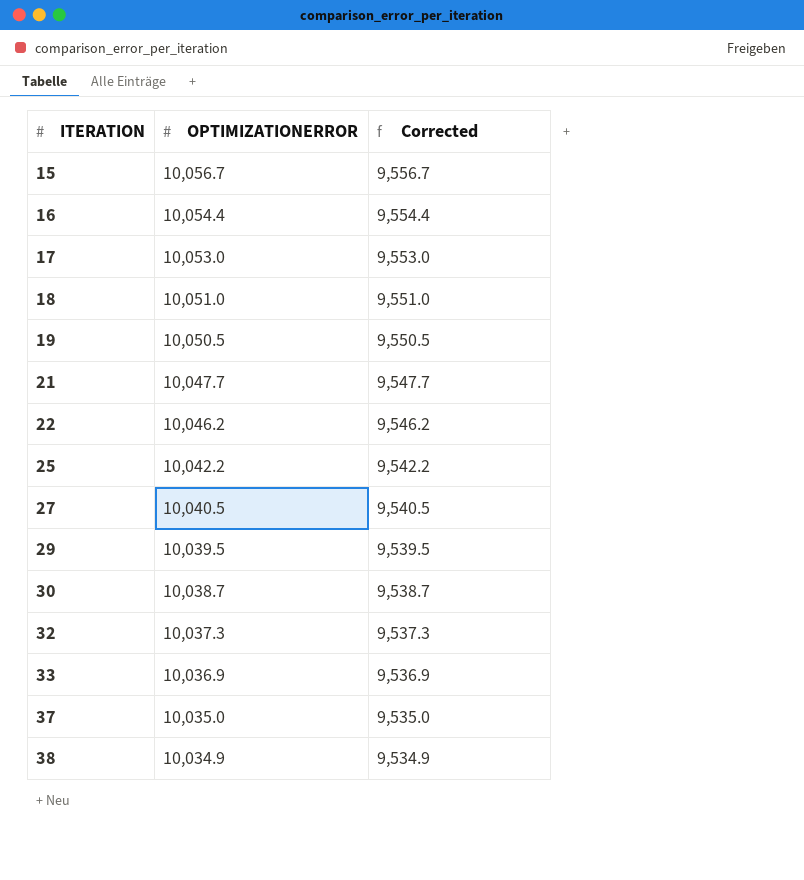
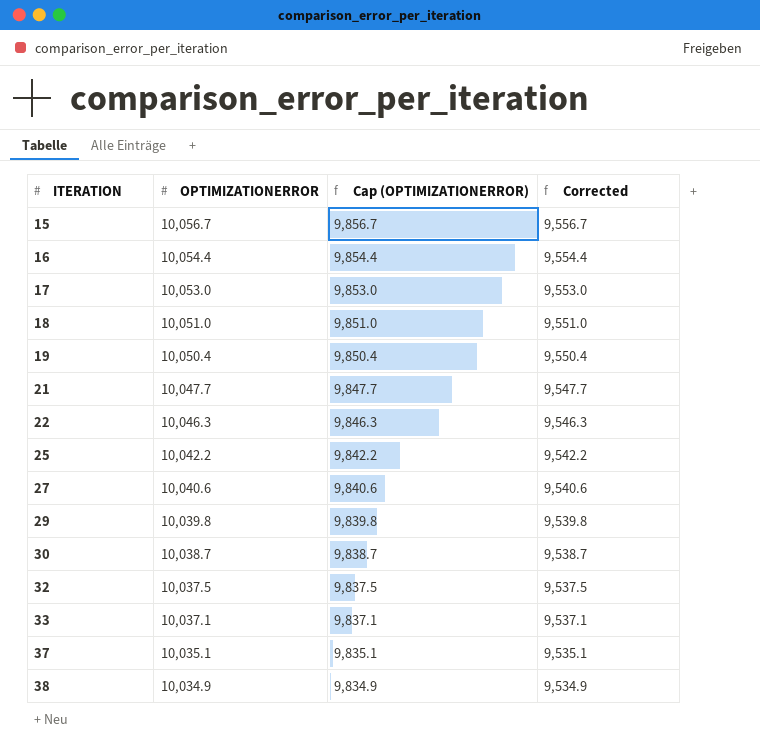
column Cap (OPTIMIZATIONERROR) | formula: none -> [OPTIMIZATIONERROR] - 200
19 | OPTIMIZATIONERROR: 10,050.5 -> 10,050.4
19 | Corrected: 9,550.5 -> 9,550.4
22 | OPTIMIZATIONERROR: 10,046.2 -> 10,046.3
22 | Corrected: 9,546.2 -> 9,546.3
27 | OPTIMIZATIONERROR: 10,040.5 -> 10,040.6
27 | Corrected: 9,540.5 -> 9,540.6
29 | OPTIMIZATIONERROR: 10,039.5 -> 10,039.8
29 | Corrected: 9,539.5 -> 9,539.8
32 | OPTIMIZATIONERROR: 10,037.3 -> 10,037.5
32 | Corrected: 9,537.3 -> 9,537.5
33 | OPTIMIZATIONERROR: 10,036.9 -> 10,037.1
33 | Corrected: 9,536.9 -> 9,537.1
37 | OPTIMIZATIONERROR: 10,035.0 -> 10,035.1
37 | Corrected: 9,535.0 -> 9,535.1

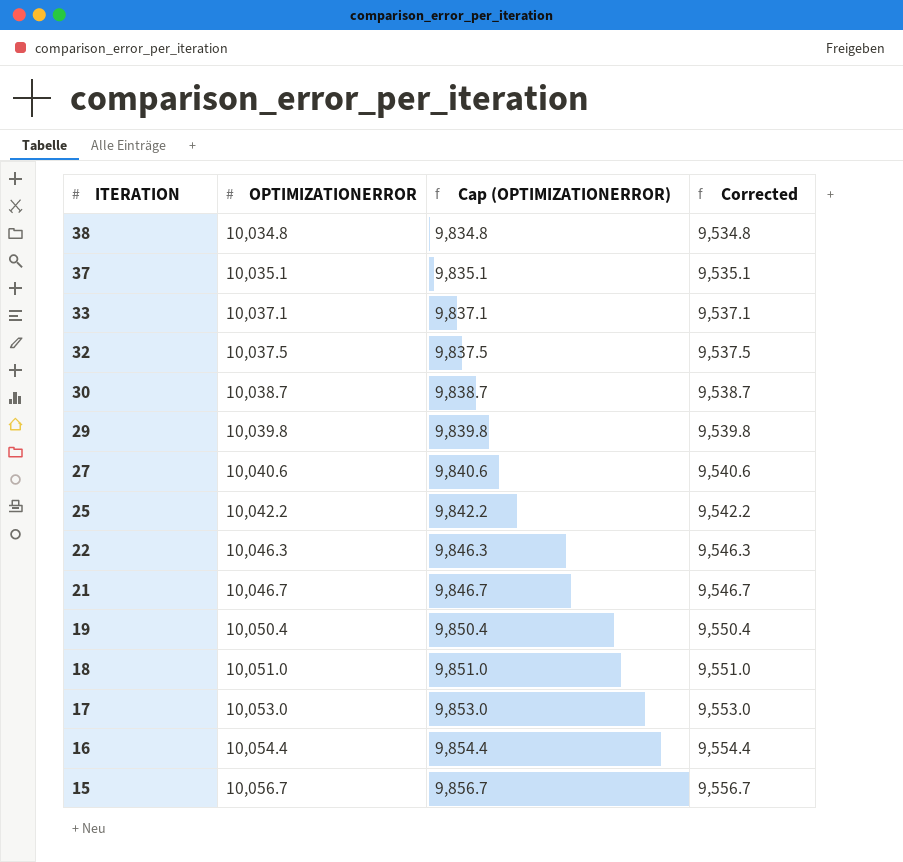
row order: ITERATION ascending -> ITERATION descending
38 | OPTIMIZATIONERROR: 10,034.9 -> 10,034.8
38 | Cap (OPTIMIZATIONERROR): 9,834.9 -> 9,834.8
38 | Corrected: 9,534.9 -> 9,534.8
21 | OPTIMIZATIONERROR: 10,047.7 -> 10,046.7
21 | Cap (OPTIMIZATIONERROR): 9,847.7 -> 9,846.7
21 | Corrected: 9,547.7 -> 9,546.7

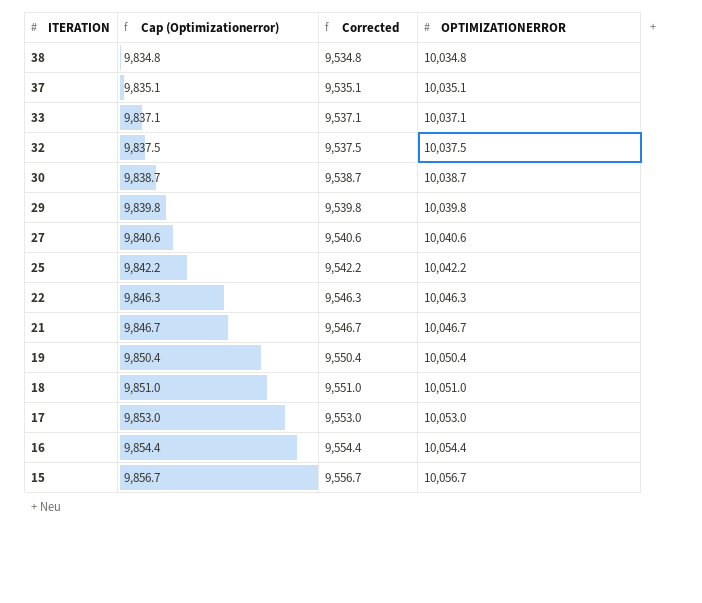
column name: Cap (OPTIMIZATIONERROR) -> Cap (Optimizationerror)
column OPTIMIZATIONERROR | position: 2 -> 4

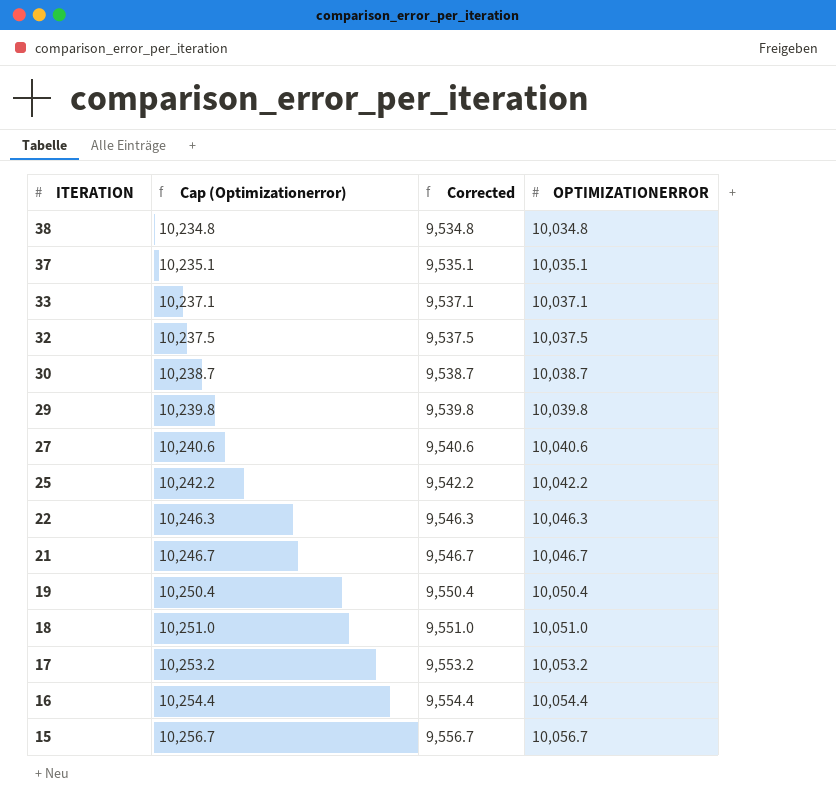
column Cap (Optimizationerror) | formula: [OPTIMIZATIONERROR] - 200 -> [OPTIMIZATIONERROR] + 200
17 | Corrected: 9,553.0 -> 9,553.2
17 | OPTIMIZATIONERROR: 10,053.0 -> 10,053.2

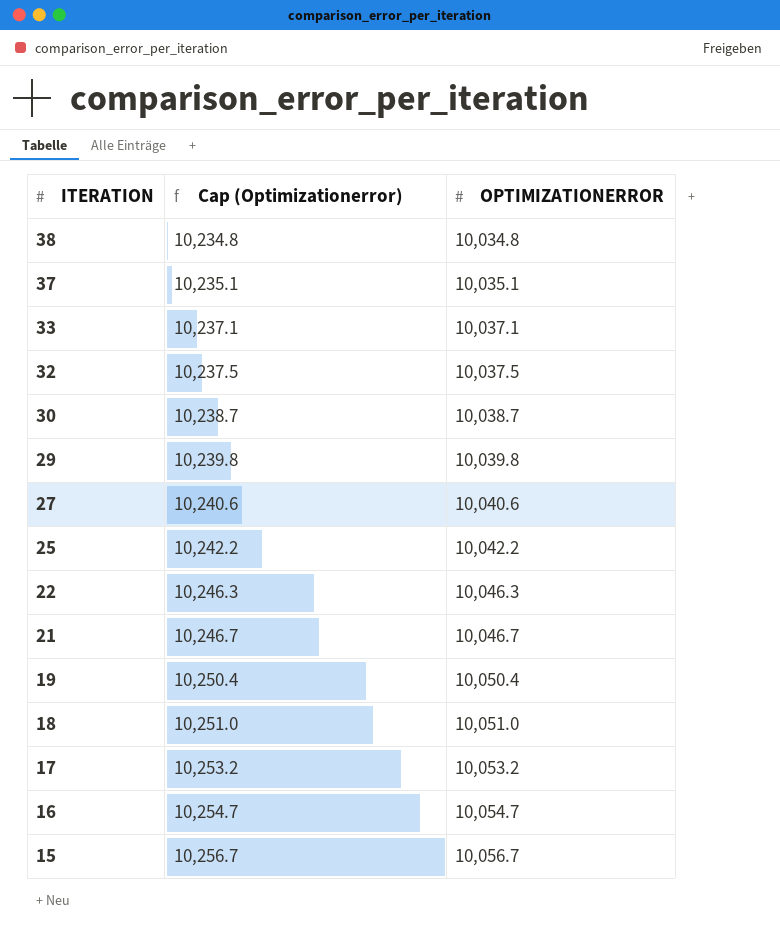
column Corrected | formula: [OPTIMIZATIONERROR] - 500 -> none
16 | Cap (Optimizationerror): 10,254.4 -> 10,254.7
16 | OPTIMIZATIONERROR: 10,054.4 -> 10,054.7

